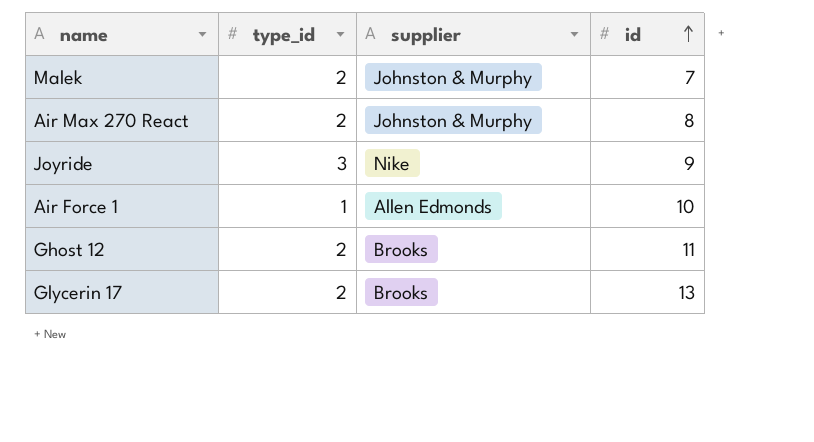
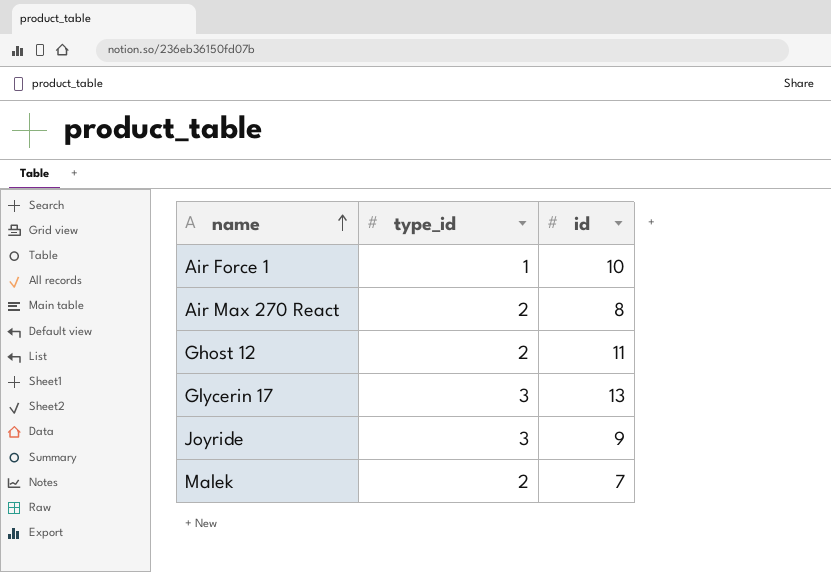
row order: id ascending -> name ascending
column supplier | position: 3 -> none
Glycerin 17 | type_id: 2 -> 3

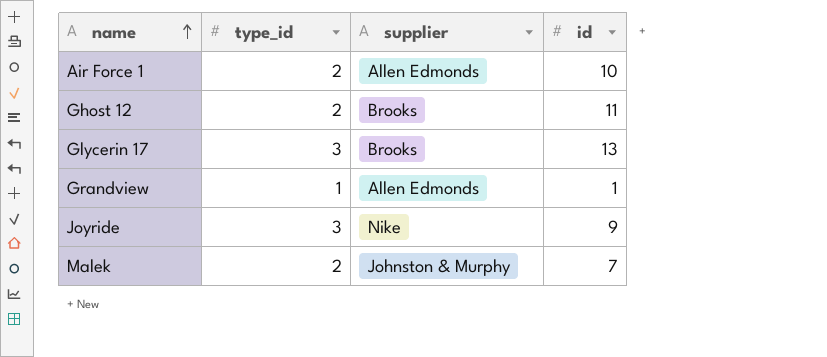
column supplier | position: none -> 3
row Air Max 270 React: 2 | 8 -> none
Air Force 1 | type_id: 1 -> 2
row Grandview: none -> 1 | Allen Edmonds | 1

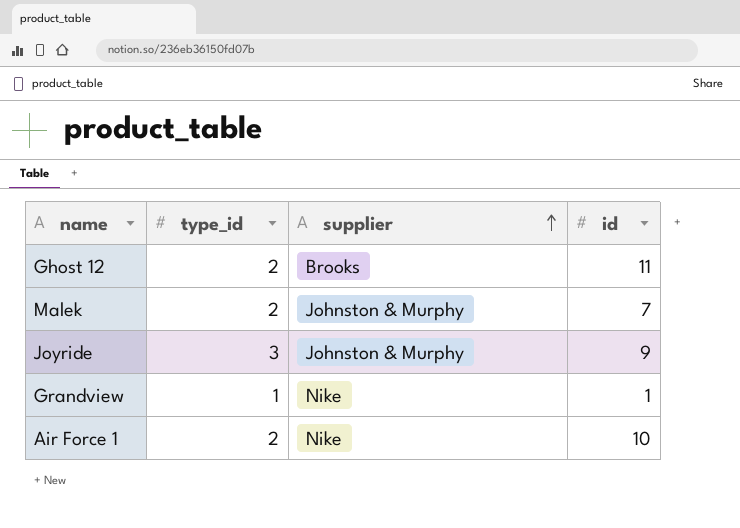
row order: name ascending -> supplier ascending
row Glycerin 17: 3 | Brooks | 13 -> none
Joyride | supplier: Nike -> Johnston & Murphy
Grandview | supplier: Allen Edmonds -> Nike
Air Force 1 | supplier: Allen Edmonds -> Nike

